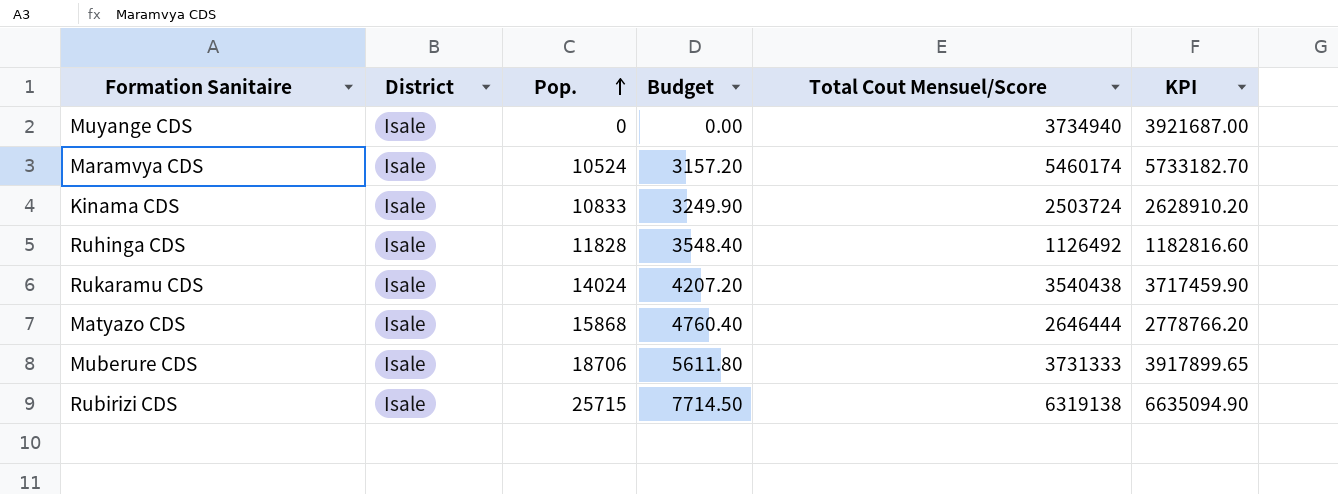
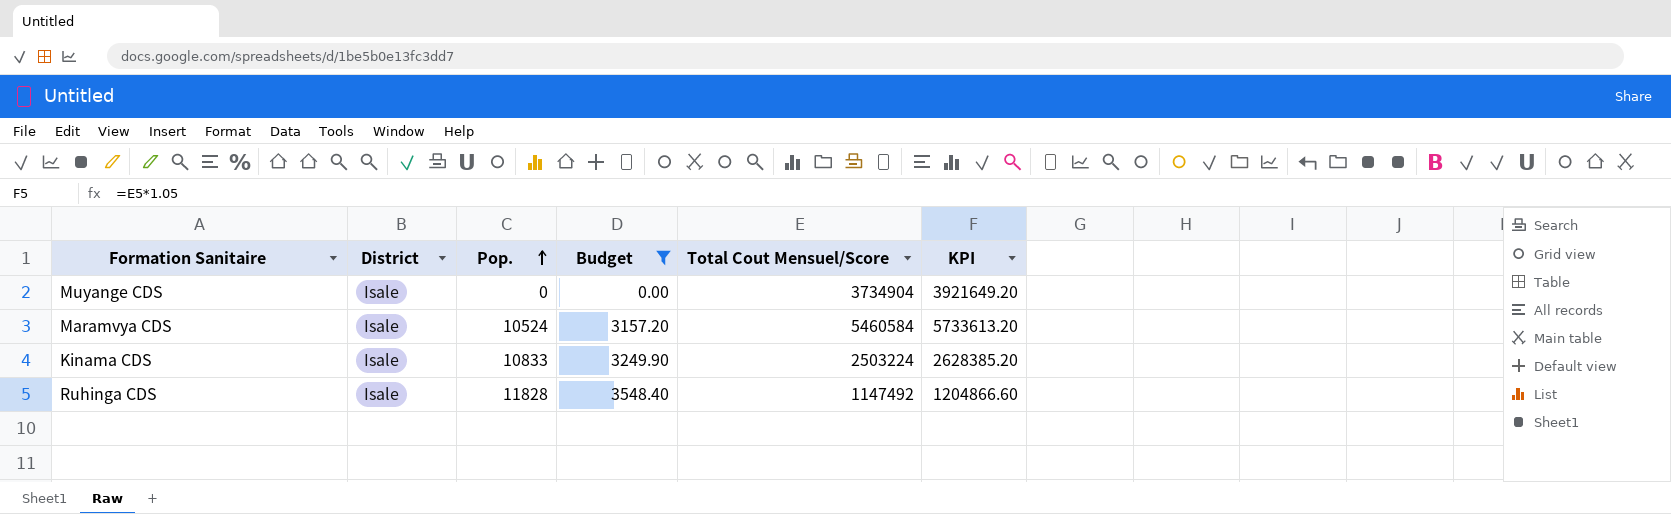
filter: none -> Budget <= 3548.40
Muyange CDS | Total Cout Mensuel/Score: 3734940 -> 3734904
Muyange CDS | KPI: 3921687.00 -> 3921649.20
Maramvya CDS | Total Cout Mensuel/Score: 5460174 -> 5460584
Maramvya CDS | KPI: 5733182.70 -> 5733613.20
Kinama CDS | Total Cout Mensuel/Score: 2503724 -> 2503224
Kinama CDS | KPI: 2628910.20 -> 2628385.20
Ruhinga CDS | Total Cout Mensuel/Score: 1126492 -> 1147492
Ruhinga CDS | KPI: 1182816.60 -> 1204866.60

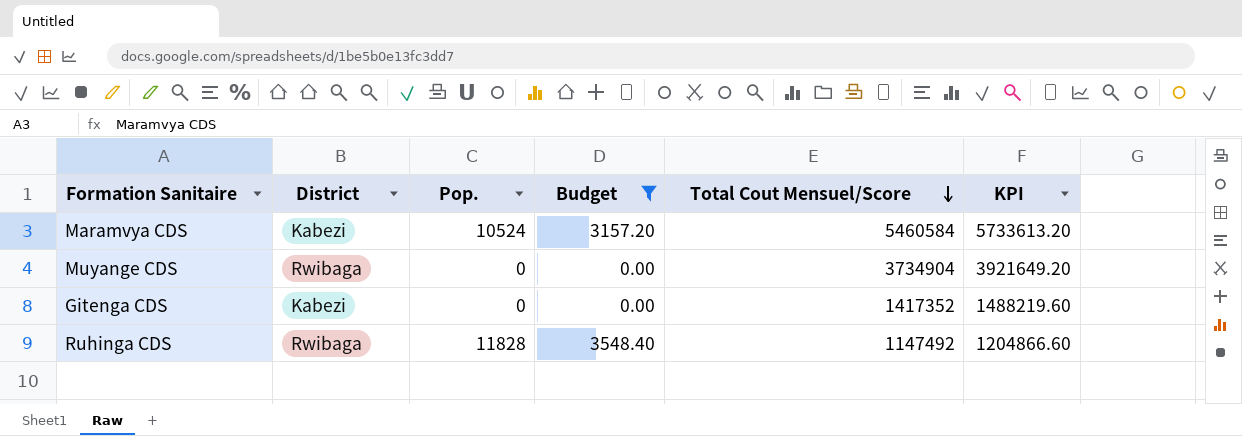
row order: Pop. ascending -> Total Cout Mensuel/Score descending
row Kinama CDS: Isale | 10833 | 3249.90 | 2503224 | 2628385.20 -> none
Maramvya CDS | District: Isale -> Kabezi
Muyange CDS | District: Isale -> Rwibaga
row Gitenga CDS: none -> Kabezi | 0 | 0.00 | 1417352 | 1488219.60
Ruhinga CDS | District: Isale -> Rwibaga

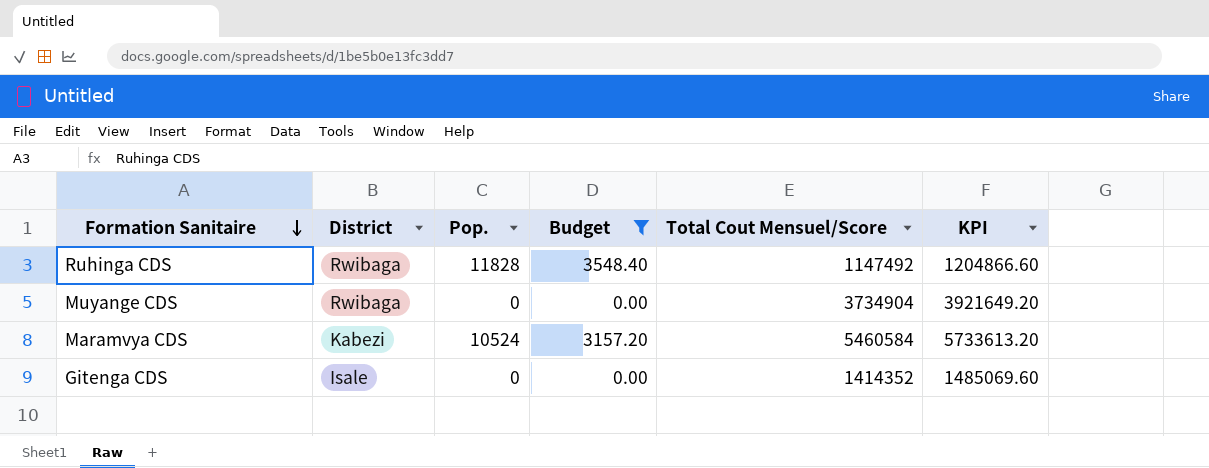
row order: Total Cout Mensuel/Score descending -> Formation Sanitaire descending
Gitenga CDS | District: Kabezi -> Isale
Gitenga CDS | Total Cout Mensuel/Score: 1417352 -> 1414352
Gitenga CDS | KPI: 1488219.60 -> 1485069.60

